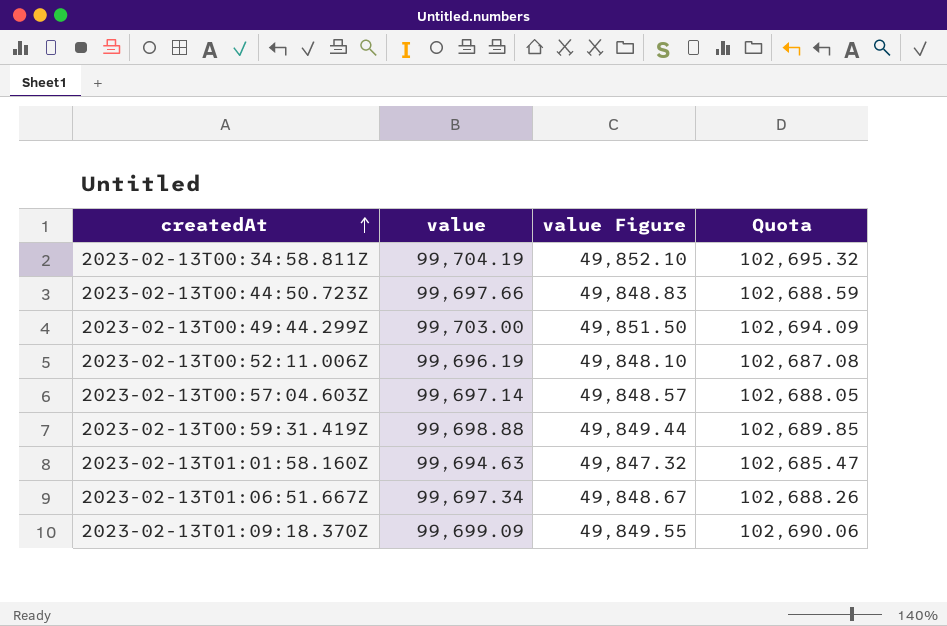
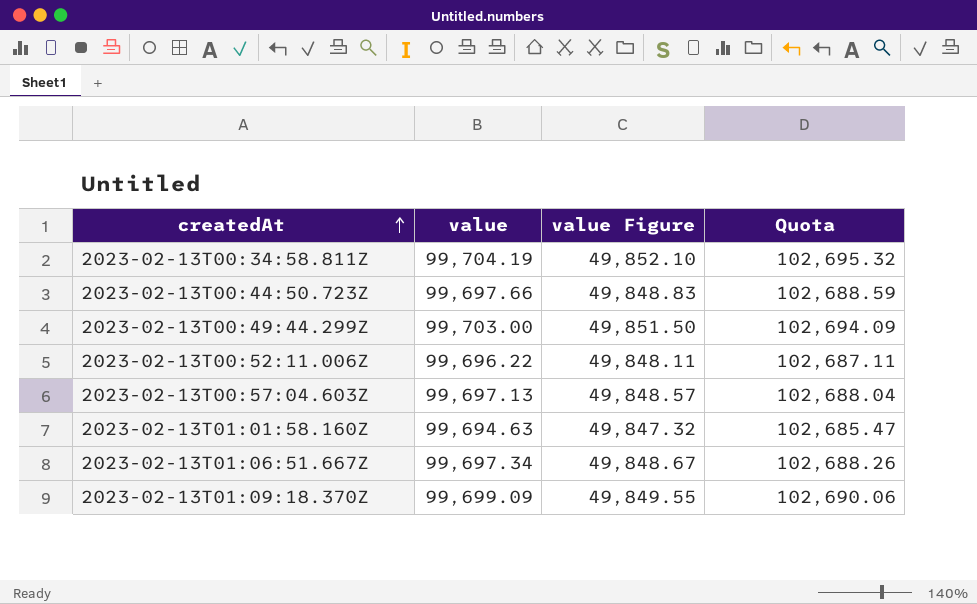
row 2023-02-13T00:59:31.419Z: 99,698.88 | 49,849.44 | 102,689.85 -> none
2023-02-13T00:52:11.006Z | value: 99,696.19 -> 99,696.22
2023-02-13T00:52:11.006Z | value Figure: 49,848.10 -> 49,848.11
2023-02-13T00:52:11.006Z | Quota: 102,687.08 -> 102,687.11
2023-02-13T00:57:04.603Z | value: 99,697.14 -> 99,697.13
2023-02-13T00:57:04.603Z | Quota: 102,688.05 -> 102,688.04

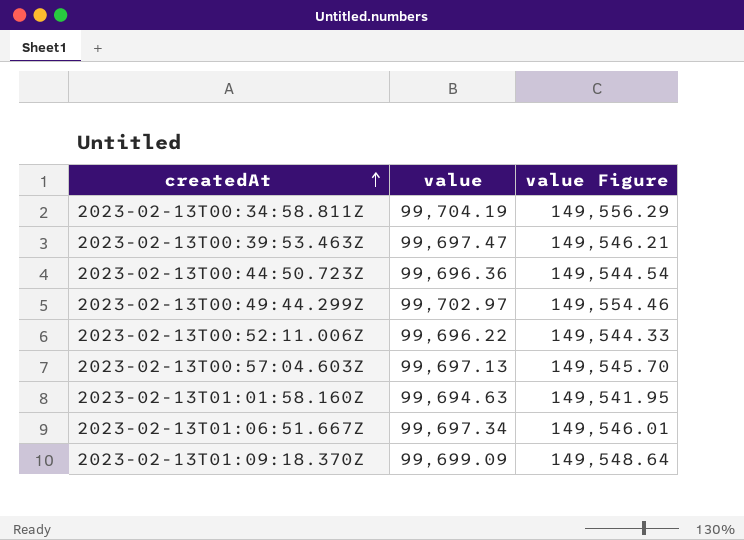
column Quota | formula: [value] * 1.03 -> none
column value Figure | formula: [value] * 0.5 -> [value] * 1.5
row 2023-02-13T00:39:53.463Z: none -> 99,697.47 | 149,546.21
2023-02-13T00:44:50.723Z | value: 99,697.66 -> 99,696.36
2023-02-13T00:49:44.299Z | value: 99,703.00 -> 99,702.97

